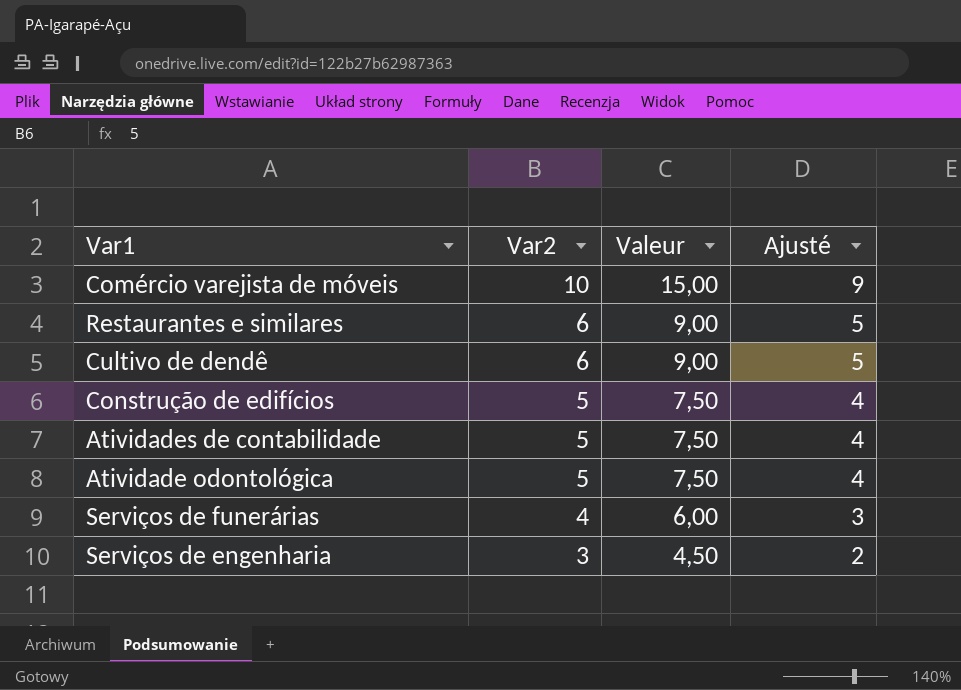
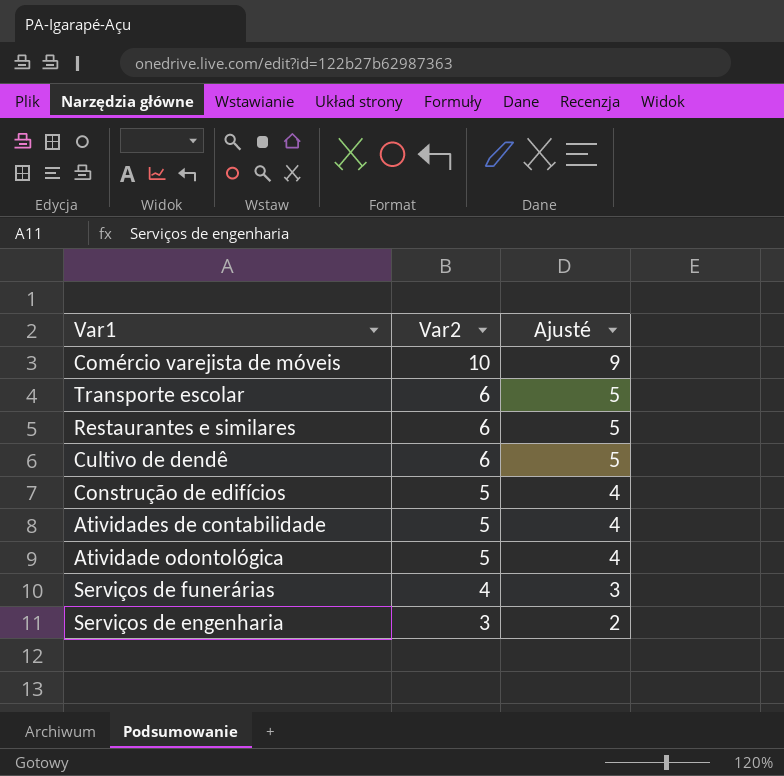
column Valeur | formula: [Var2] * 1,5 -> none
row Transporte escolar: none -> 6 | 5

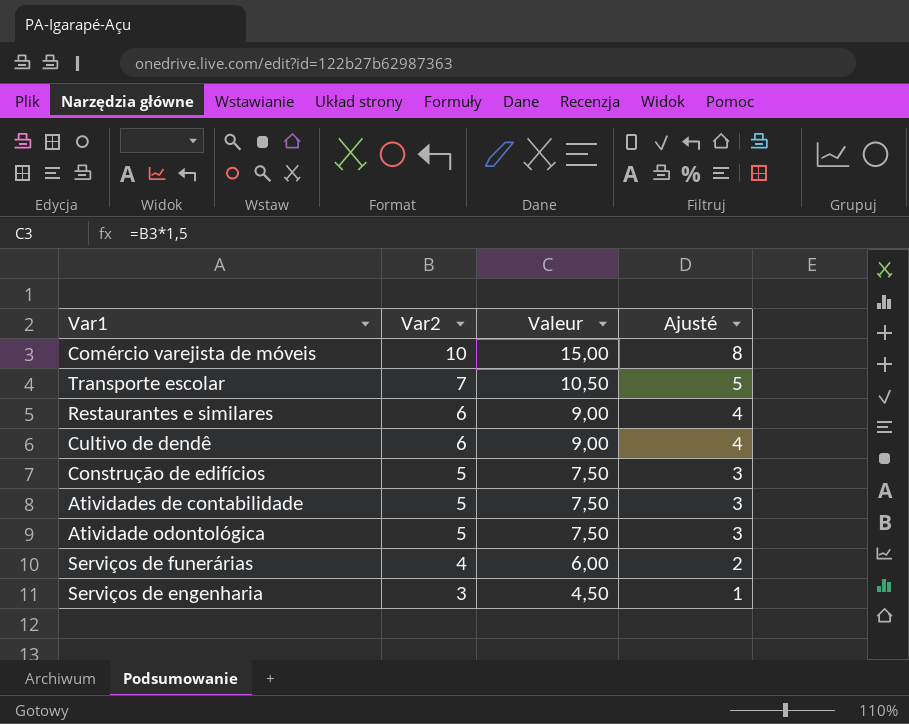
column Valeur | formula: none -> [Var2] * 1,5
column Ajusté | formula: [Var2] - 1 -> [Var2] - 2
Transporte escolar | Var2: 6 -> 7

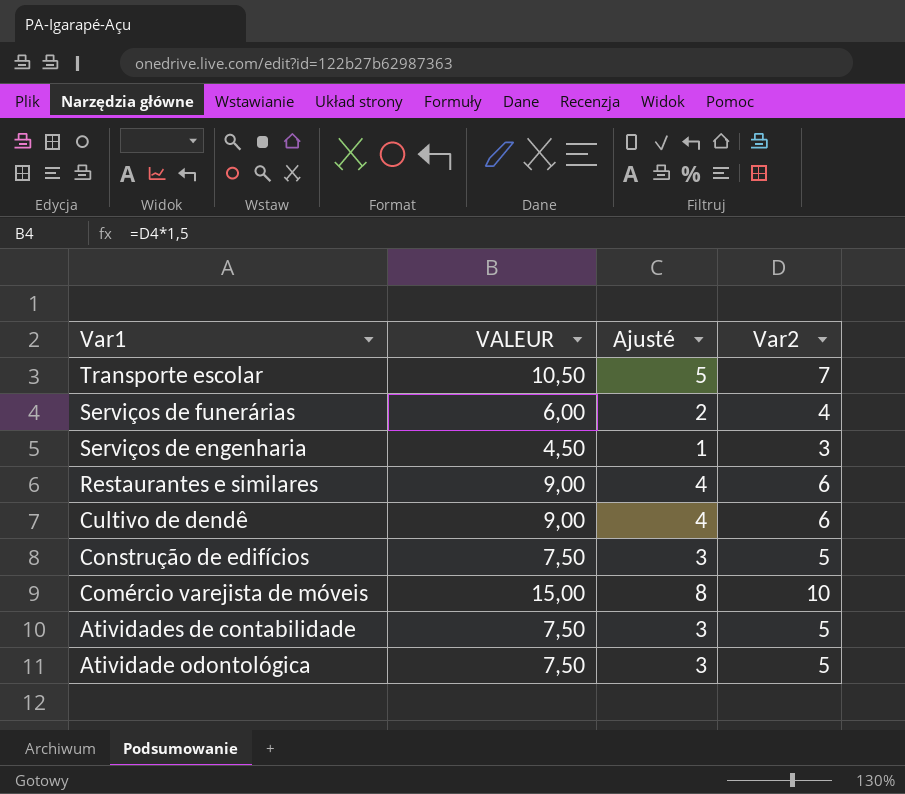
row order: Var2 descending -> Var1 descending
column name: Valeur -> VALEUR
column Var2 | position: 2 -> 4

